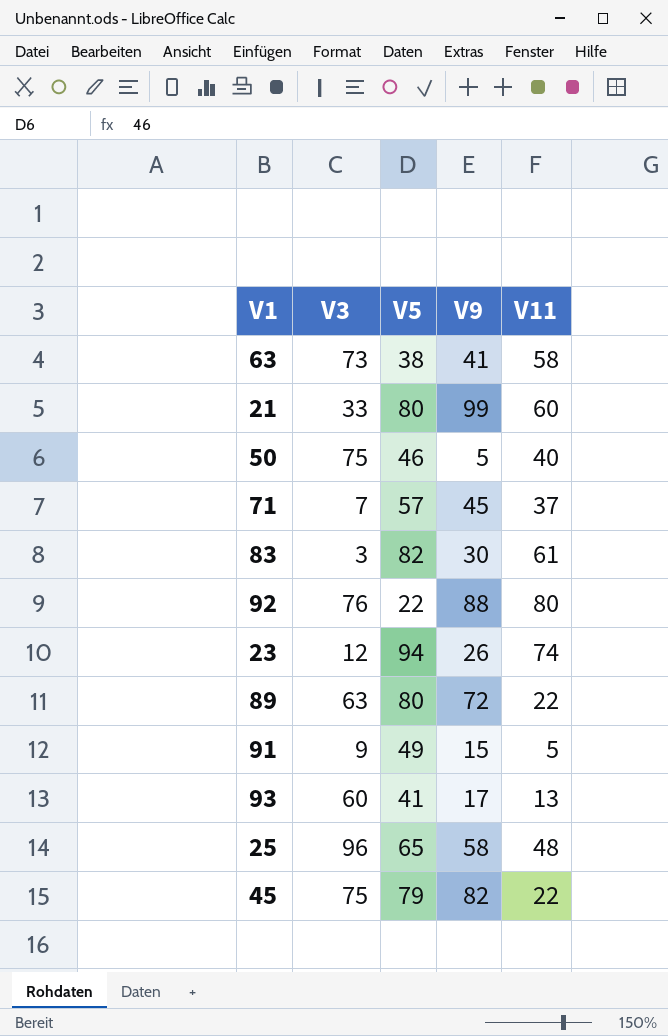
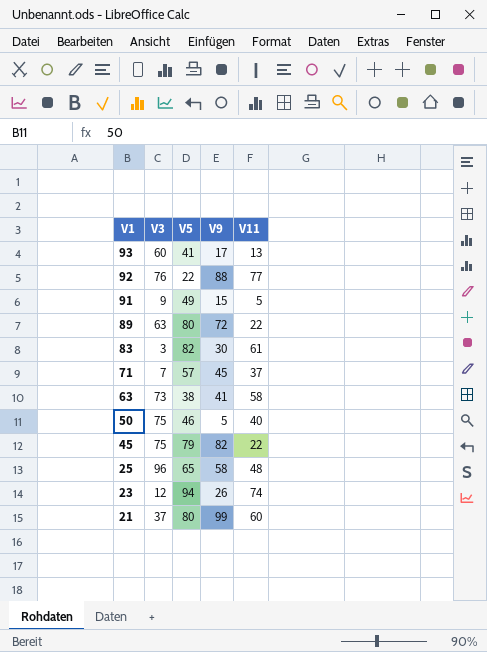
row order: none -> V1 descending
92 | V11: 80 -> 77
21 | V3: 33 -> 37

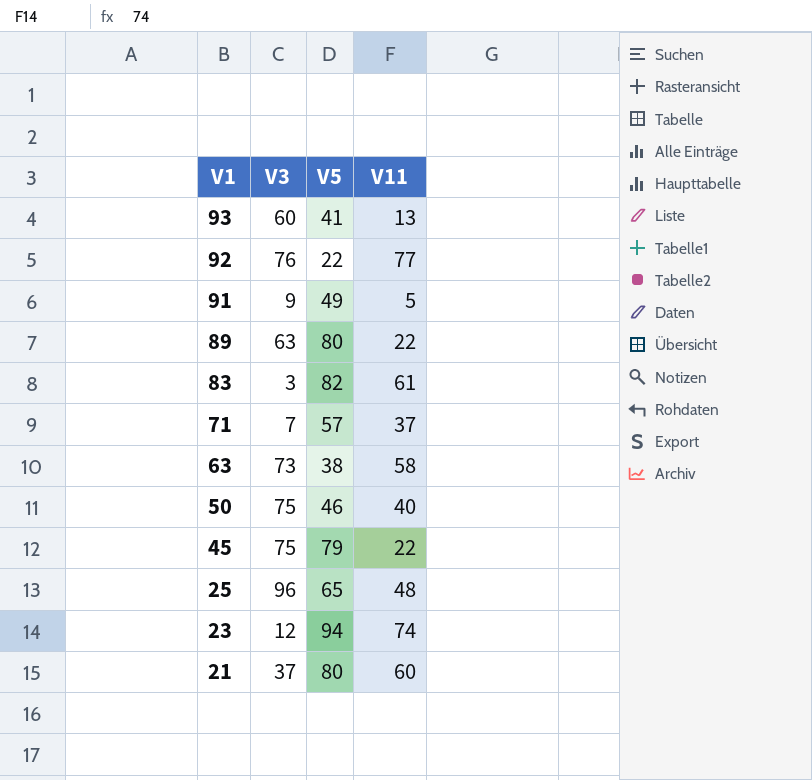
column V9 | position: 4 -> none

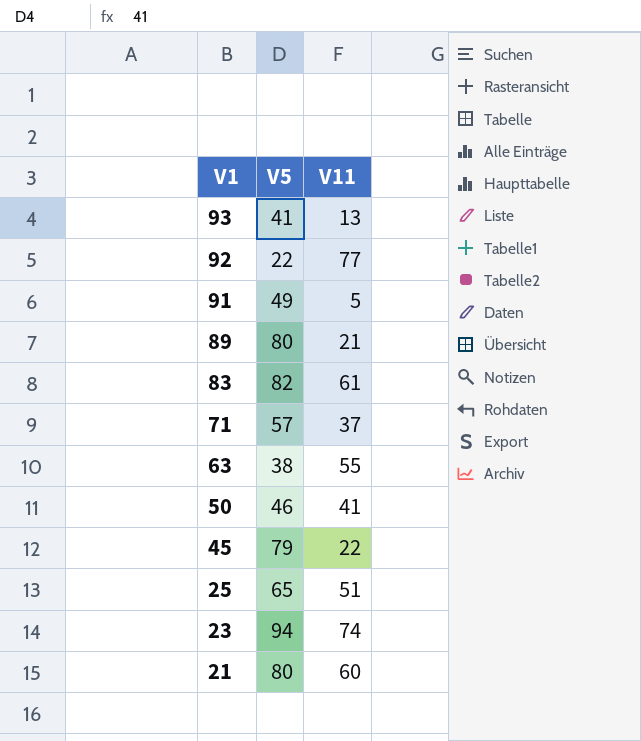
column V3 | position: 2 -> none
89 | V11: 22 -> 21
63 | V11: 58 -> 55
50 | V11: 40 -> 41
25 | V11: 48 -> 51

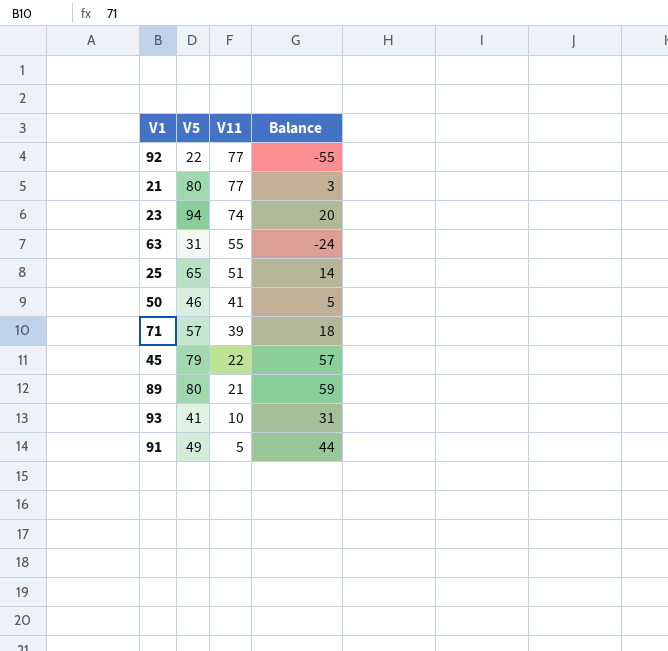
row order: V1 descending -> V11 descending
column Balance | formula: none -> [V5] - [V11]
row 83: 82 | 61 -> none
21 | V11: 60 -> 77
63 | V5: 38 -> 31
71 | V11: 37 -> 39
93 | V11: 13 -> 10

